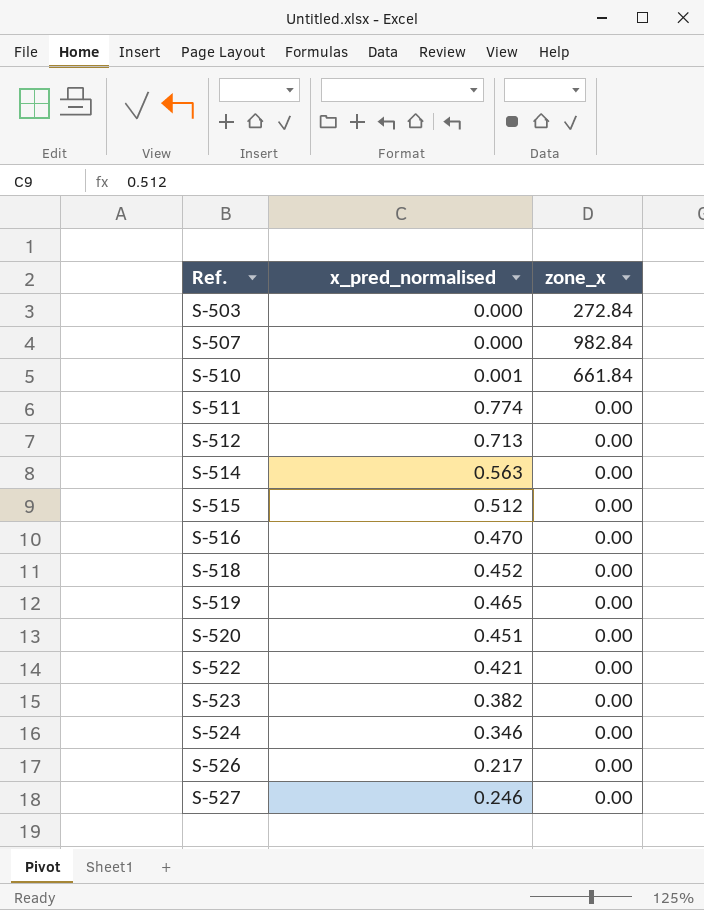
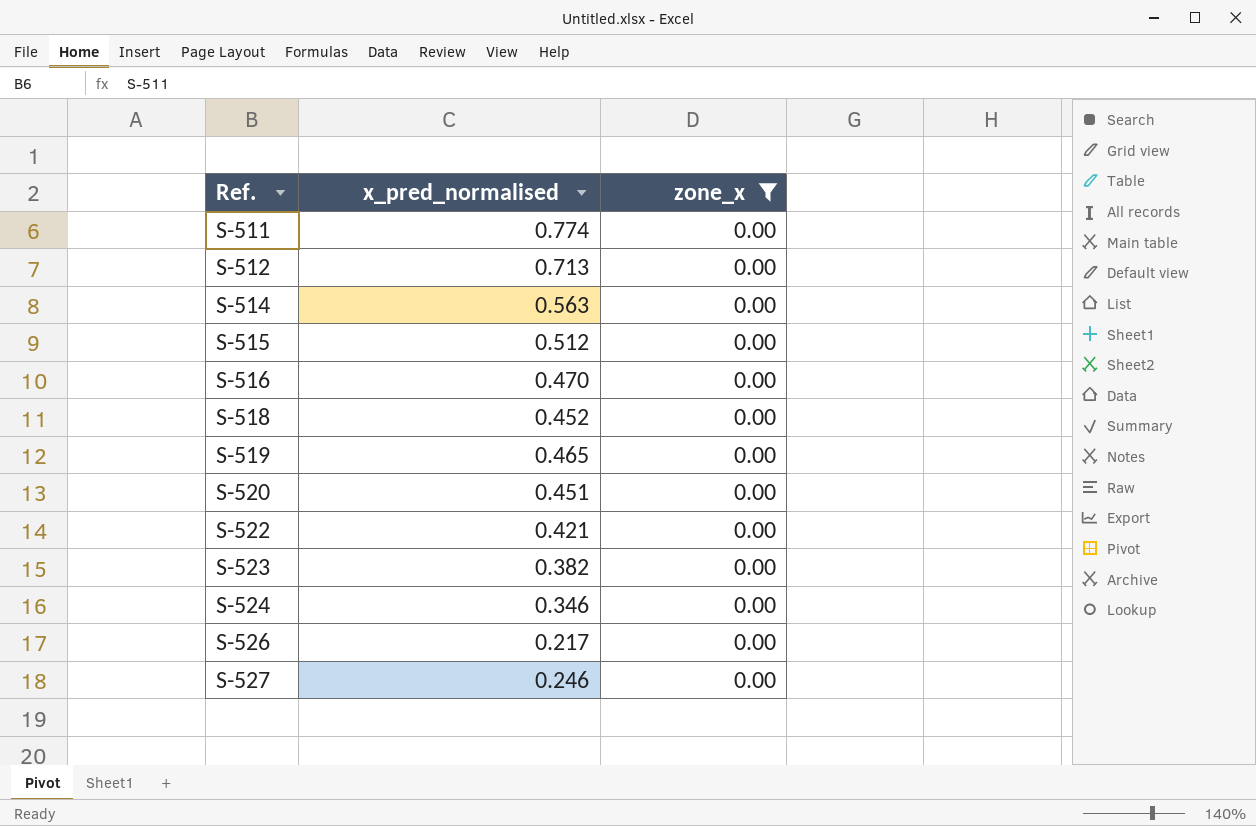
filter: none -> zone_x = 0.00

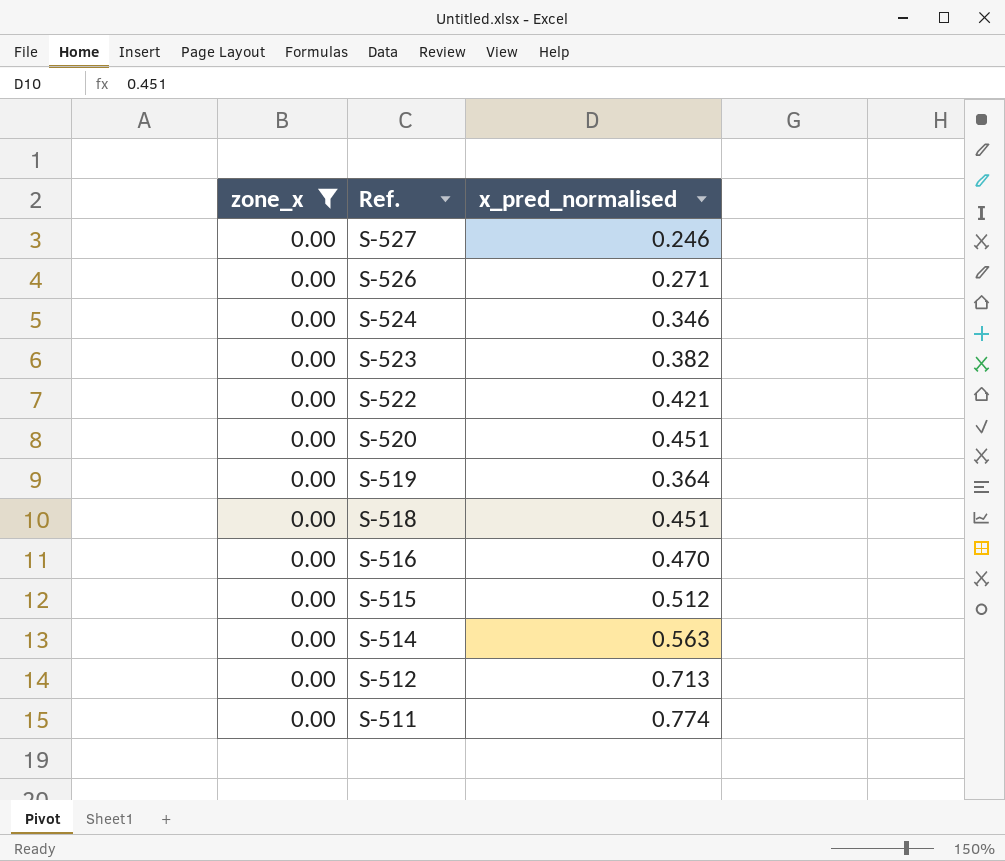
row order: Ref. ascending -> Ref. descending
column zone_x | position: 3 -> 1
S-526 | x_pred_normalised: 0.217 -> 0.271
S-519 | x_pred_normalised: 0.465 -> 0.364
S-518 | x_pred_normalised: 0.452 -> 0.451

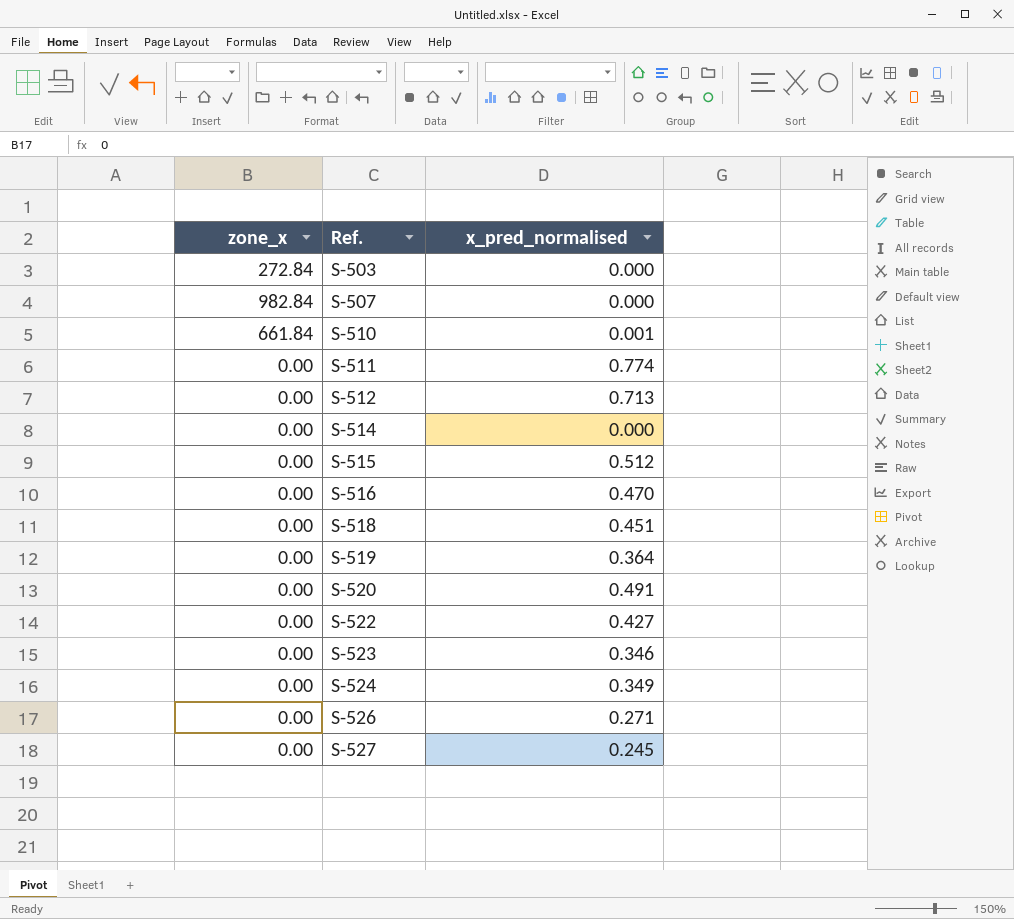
filter: zone_x = 0.00 -> none
row order: Ref. descending -> Ref. ascending
S-514 | x_pred_normalised: 0.563 -> 0.000
S-520 | x_pred_normalised: 0.451 -> 0.491
S-522 | x_pred_normalised: 0.421 -> 0.427
S-523 | x_pred_normalised: 0.382 -> 0.346
S-524 | x_pred_normalised: 0.346 -> 0.349
S-527 | x_pred_normalised: 0.246 -> 0.245

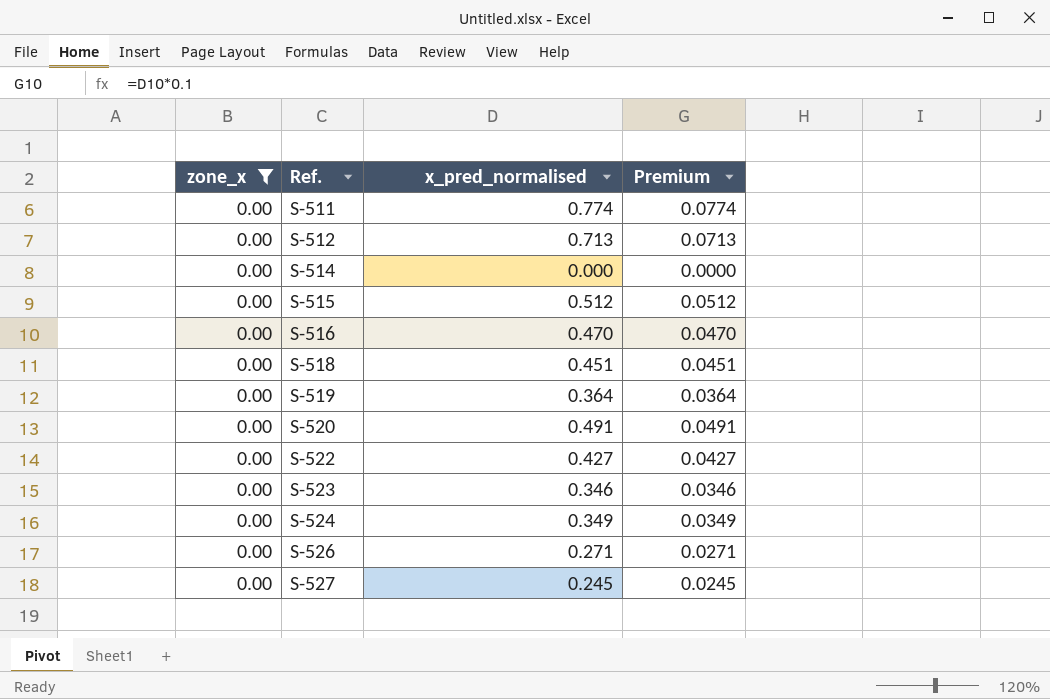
filter: none -> zone_x = 0.00
column Premium | formula: none -> [x_pred_normalised] * 0.1

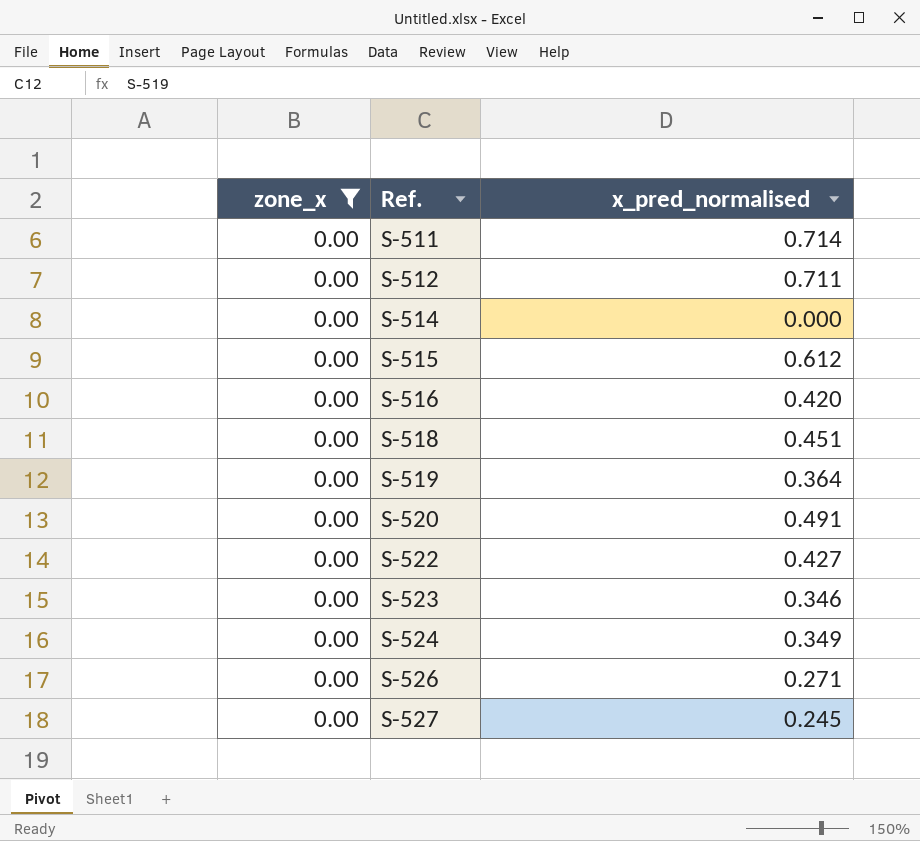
column Premium | formula: [x_pred_normalised] * 0.1 -> none
S-511 | x_pred_normalised: 0.774 -> 0.714
S-512 | x_pred_normalised: 0.713 -> 0.711
S-515 | x_pred_normalised: 0.512 -> 0.612
S-516 | x_pred_normalised: 0.470 -> 0.420

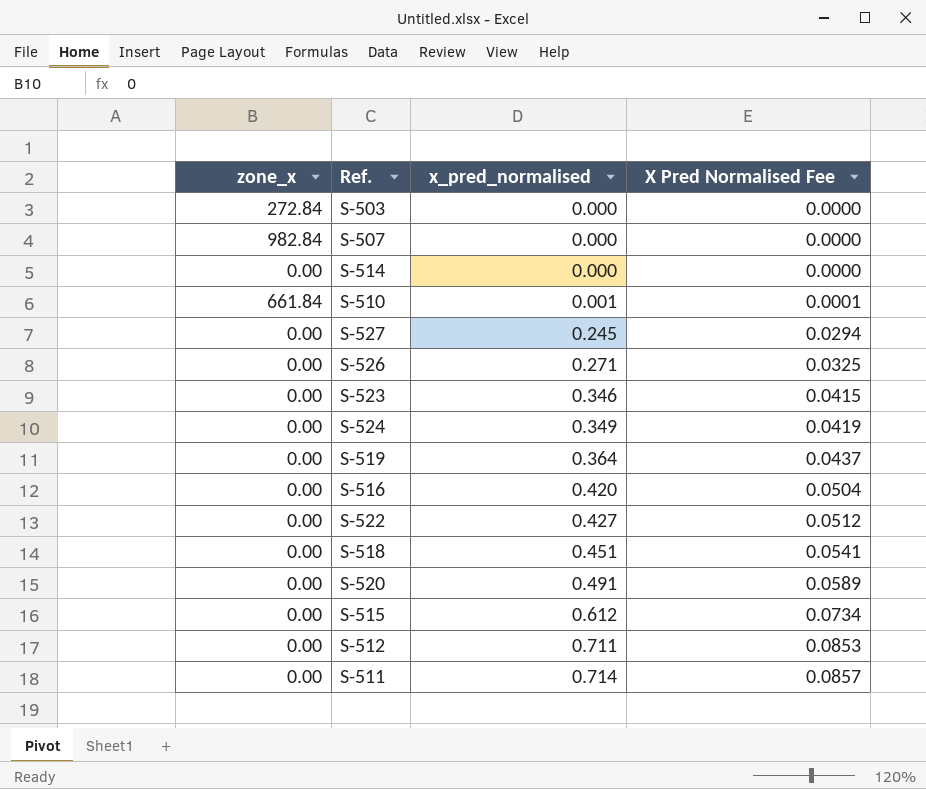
filter: zone_x = 0.00 -> none
row order: Ref. ascending -> x_pred_normalised ascending
column X Pred Normalised Fee | formula: none -> [x_pred_normalised] * 0.12

